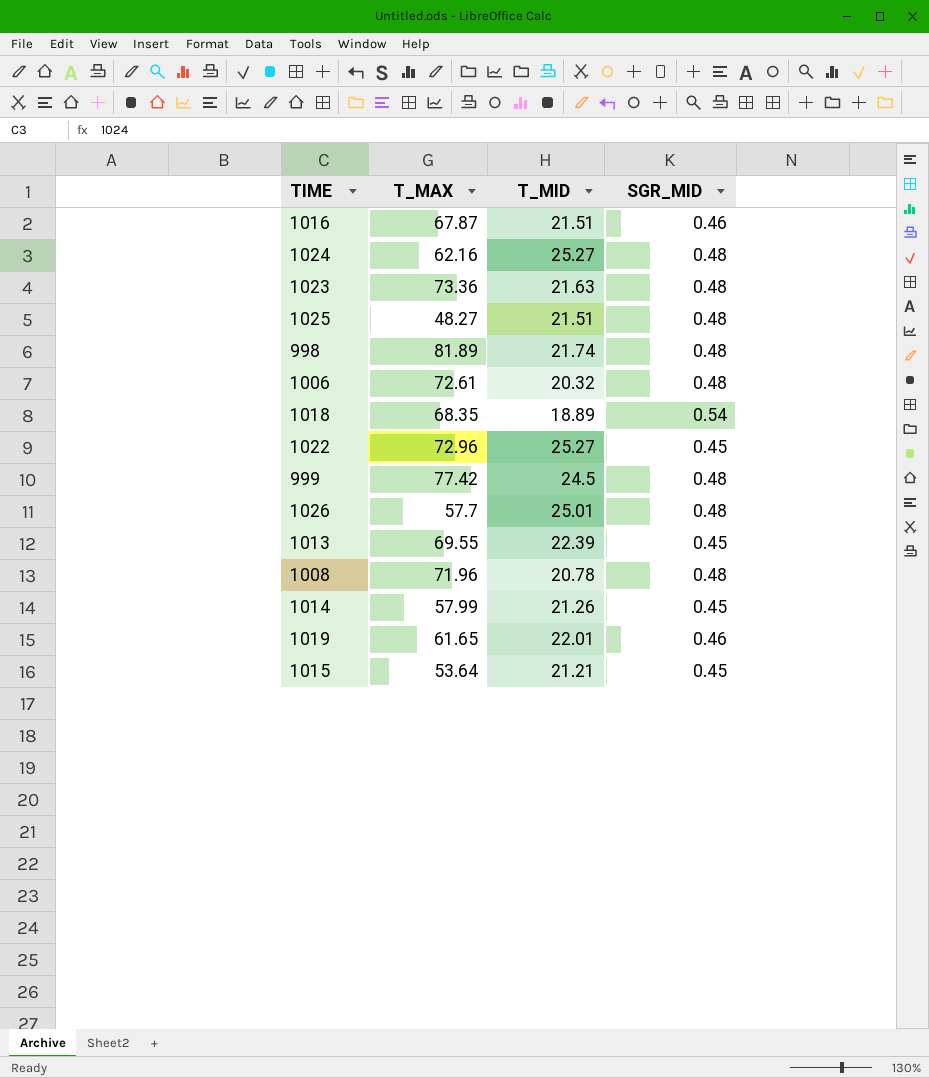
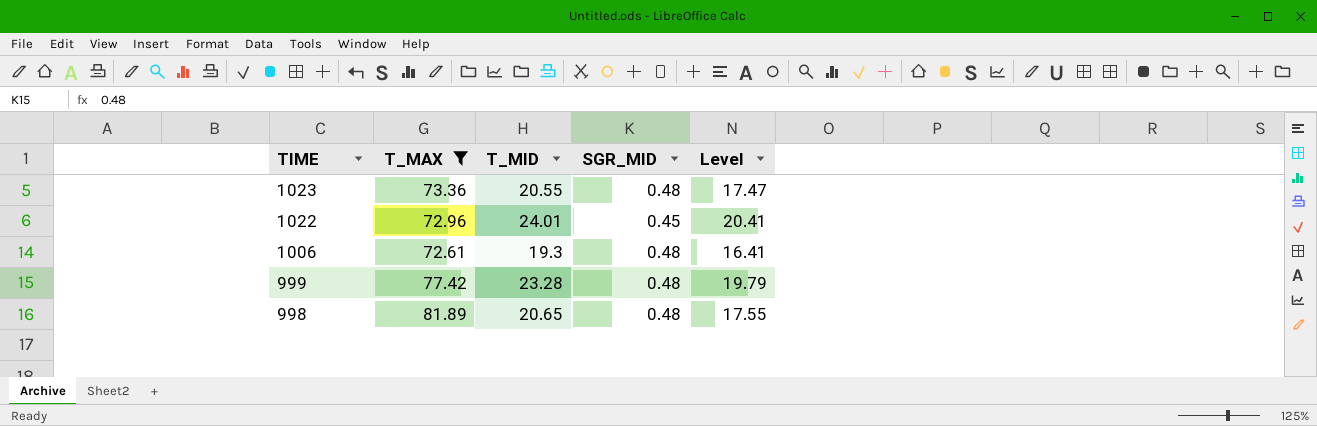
filter: none -> T_MAX >= 72.61
row order: none -> TIME descending
column Level | formula: none -> [T_MID] * 0.85
1023 | T_MID: 21.63 -> 20.55
1022 | T_MID: 25.27 -> 24.01
1006 | T_MID: 20.32 -> 19.3
999 | T_MID: 24.5 -> 23.28
998 | T_MID: 21.74 -> 20.65

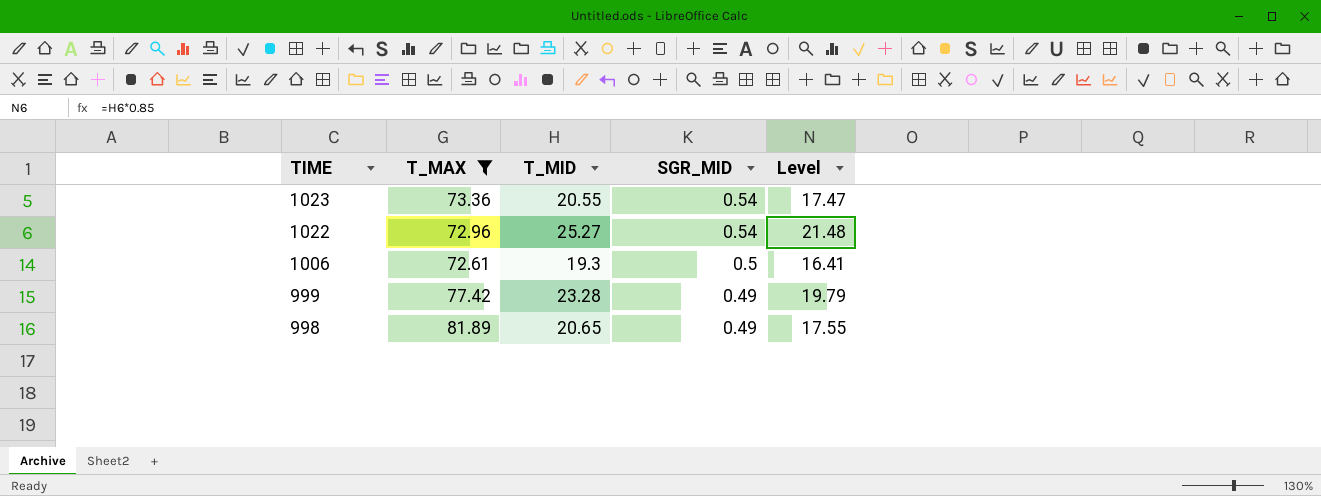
1023 | SGR_MID: 0.48 -> 0.54
1022 | T_MID: 24.01 -> 25.27
1022 | SGR_MID: 0.45 -> 0.54
1022 | Level: 20.41 -> 21.48
1006 | SGR_MID: 0.48 -> 0.5
999 | SGR_MID: 0.48 -> 0.49
998 | SGR_MID: 0.48 -> 0.49

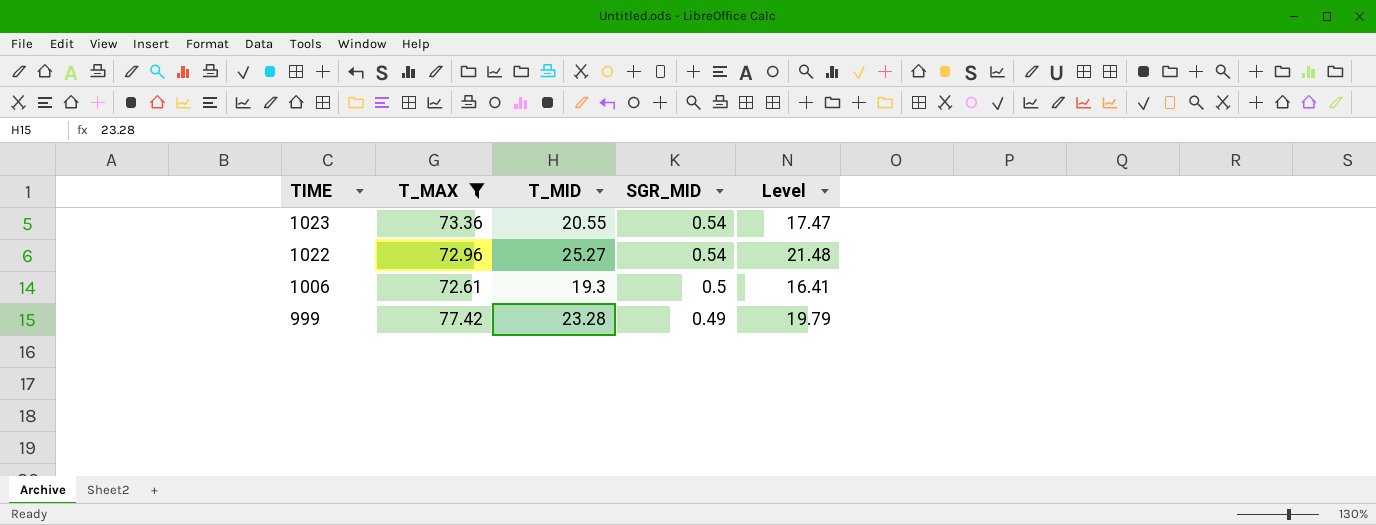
row 998: 81.89 | 20.65 | 0.49 | 17.55 -> none

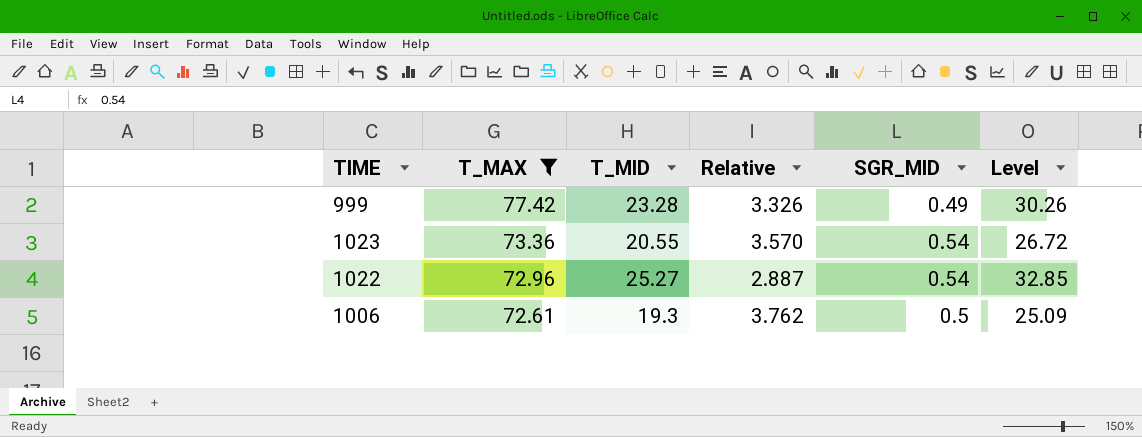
row order: TIME descending -> T_MAX descending
column Relative | formula: none -> [T_MAX] / [T_MID]
column Level | formula: [T_MID] * 0.85 -> [T_MID] * 1.3

